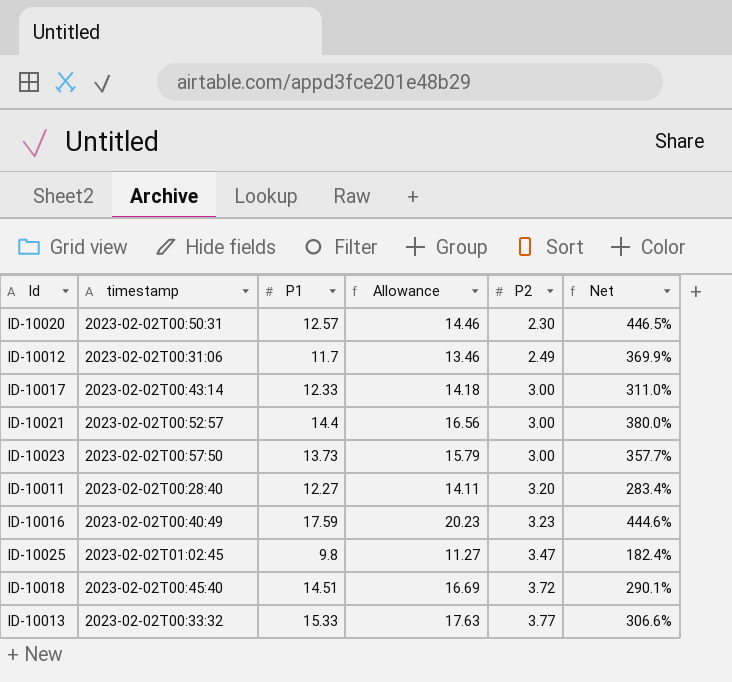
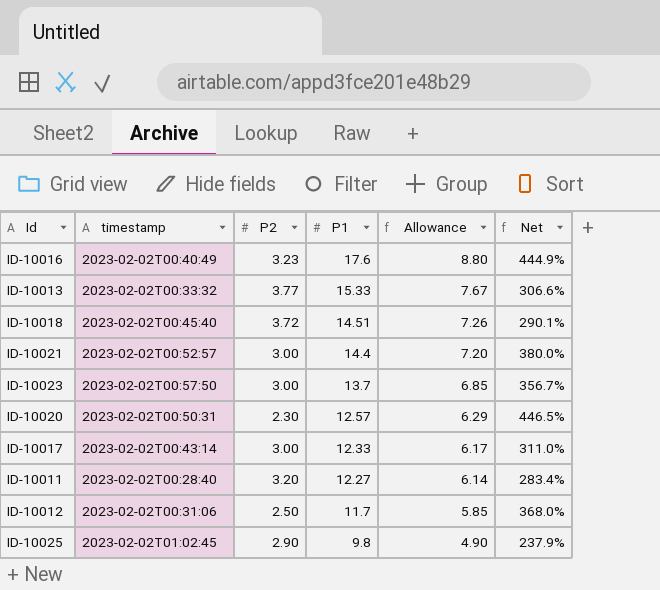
row order: P2 ascending -> P1 descending
column P2 | position: 5 -> 3
column Allowance | formula: [P1] * 1.15 -> [P1] * 0.5
ID-10016 | P1: 17.59 -> 17.6
ID-10016 | Net: 444.6% -> 444.9%
ID-10023 | P1: 13.73 -> 13.7
ID-10023 | Net: 357.7% -> 356.7%
ID-10012 | P2: 2.49 -> 2.50
ID-10012 | Net: 369.9% -> 368.0%
ID-10025 | P2: 3.47 -> 2.90
ID-10025 | Net: 182.4% -> 237.9%

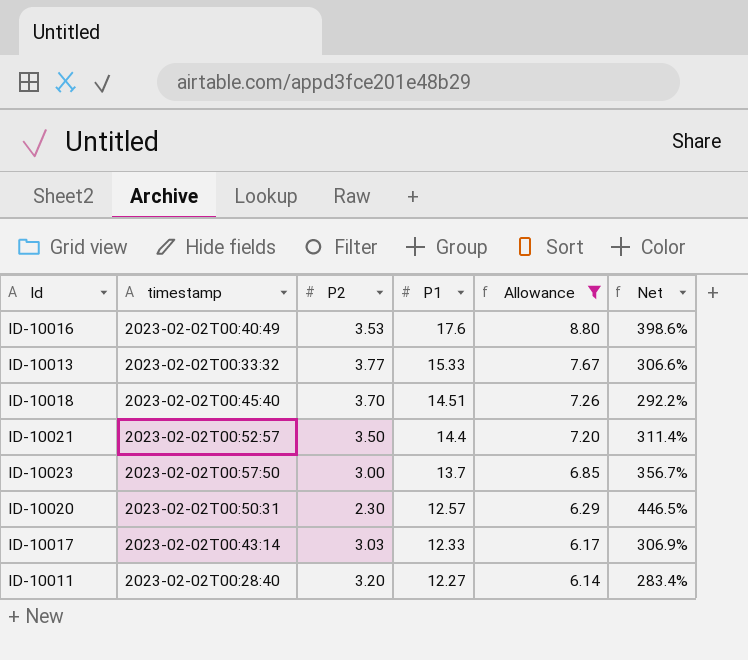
filter: none -> Allowance >= 6.14
ID-10016 | P2: 3.23 -> 3.53
ID-10016 | Net: 444.9% -> 398.6%
ID-10018 | P2: 3.72 -> 3.70
ID-10018 | Net: 290.1% -> 292.2%
ID-10021 | P2: 3.00 -> 3.50
ID-10021 | Net: 380.0% -> 311.4%
ID-10017 | P2: 3.00 -> 3.03
ID-10017 | Net: 311.0% -> 306.9%

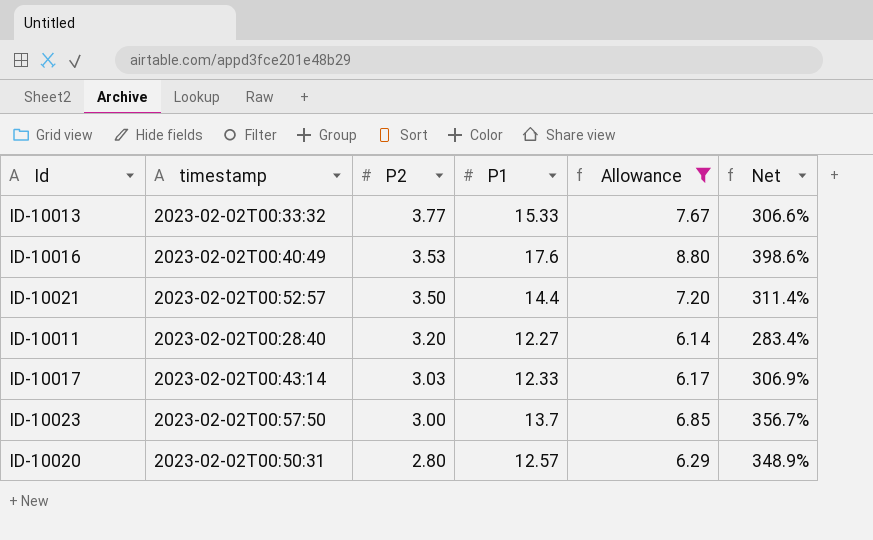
row order: P1 descending -> P2 descending
row ID-10018: 2023-02-02T00:45:40 | 3.70 | 14.51 | 7.26 | 292.2% -> none
ID-10020 | P2: 2.30 -> 2.80
ID-10020 | Net: 446.5% -> 348.9%

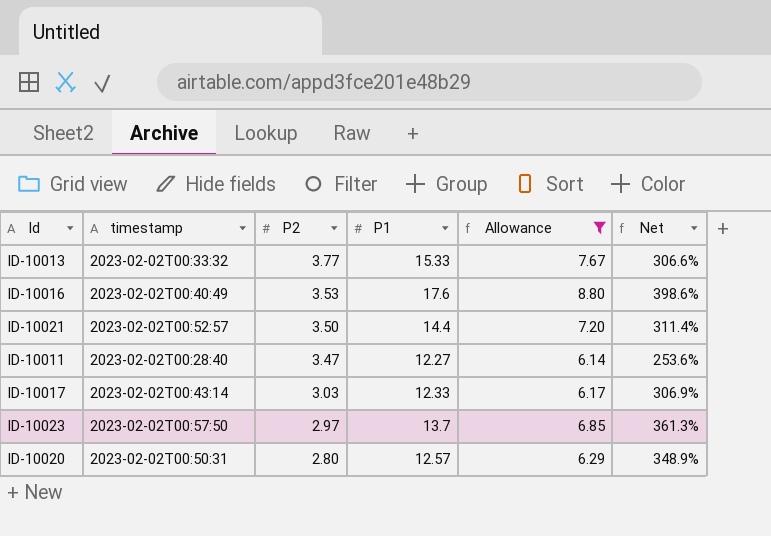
ID-10011 | P2: 3.20 -> 3.47
ID-10011 | Net: 283.4% -> 253.6%
ID-10023 | P2: 3.00 -> 2.97
ID-10023 | Net: 356.7% -> 361.3%

